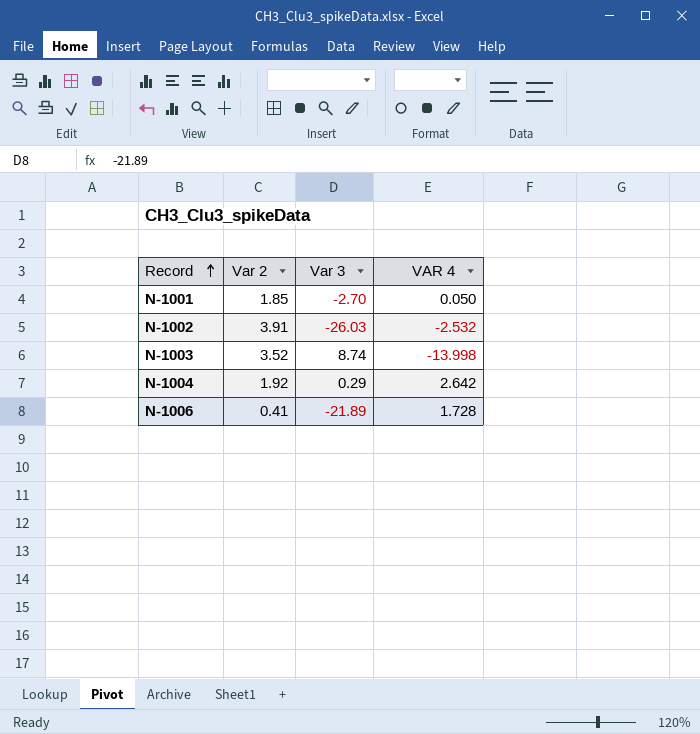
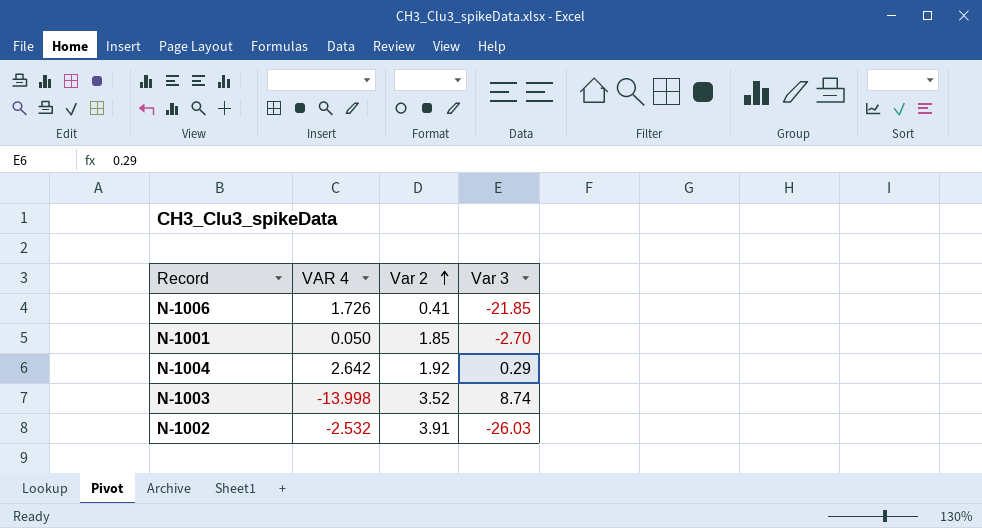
row order: Record ascending -> Var 2 ascending
column VAR 4 | position: 4 -> 2
N-1006 | VAR 4: 1.728 -> 1.726
N-1006 | Var 3: -21.89 -> -21.85

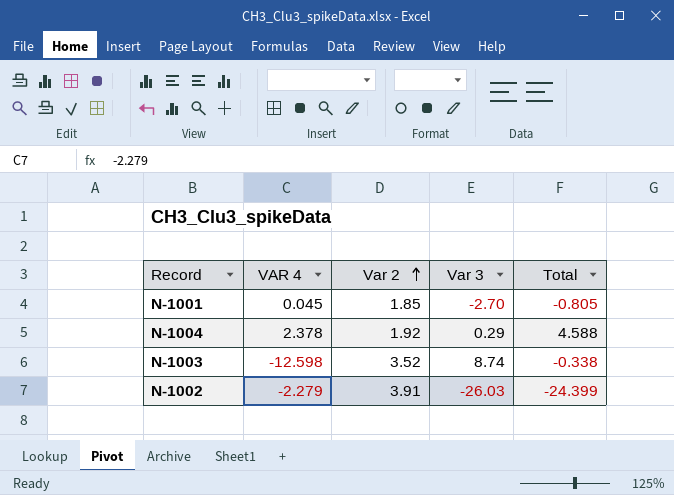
column Total | formula: none -> [VAR 4] + [Var 2] + [Var 3]
row N-1006: 1.726 | 0.41 | -21.85 -> none
N-1001 | VAR 4: 0.050 -> 0.045
N-1004 | VAR 4: 2.642 -> 2.378
N-1003 | VAR 4: -13.998 -> -12.598
N-1002 | VAR 4: -2.532 -> -2.279

